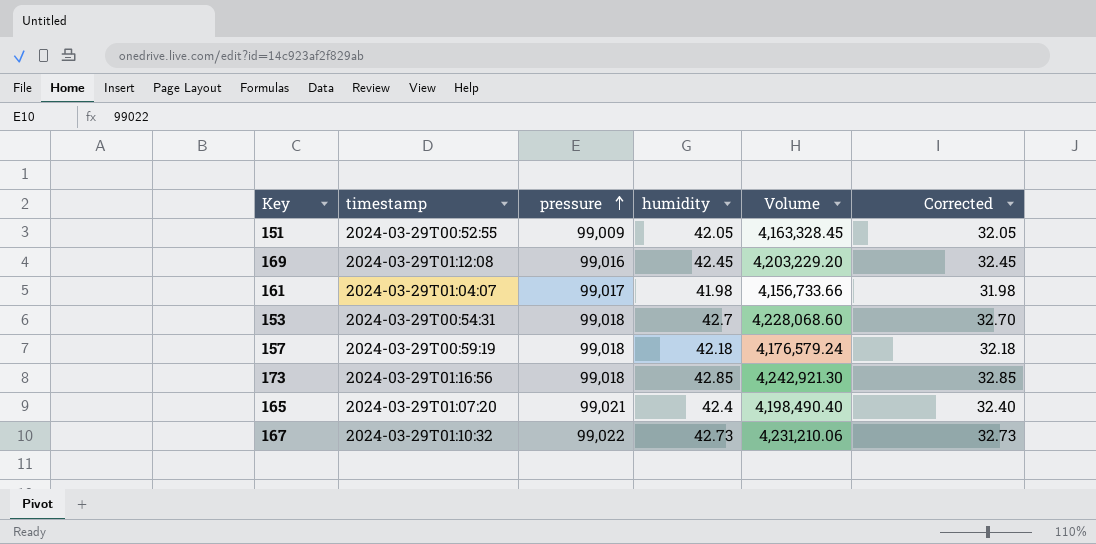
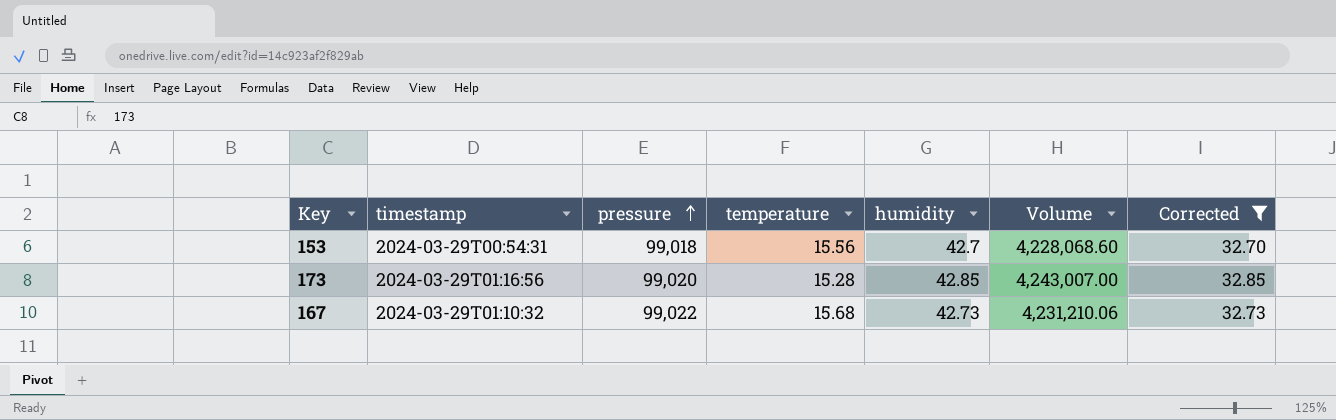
filter: none -> Corrected >= 32.70
column temperature | position: none -> 4
173 | pressure: 99,018 -> 99,020
173 | Volume: 4,242,921.30 -> 4,243,007.00

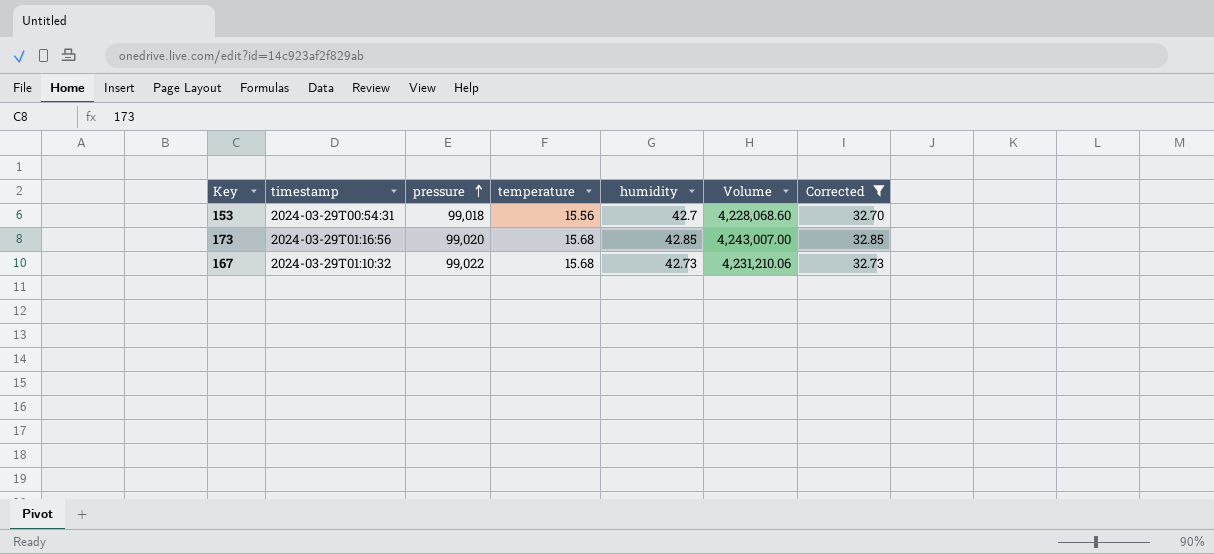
173 | temperature: 15.28 -> 15.68

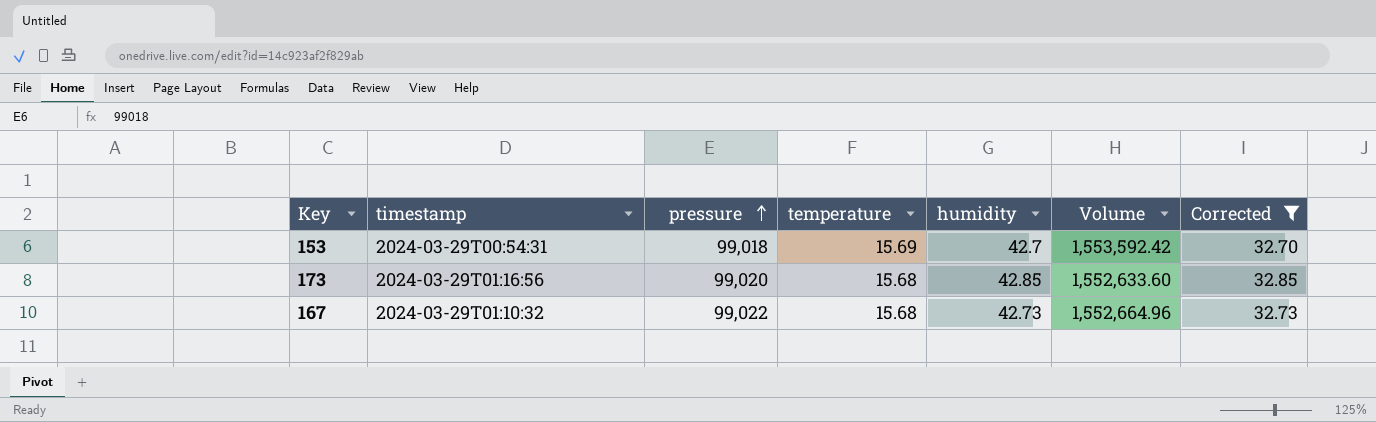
column Volume | formula: [pressure] * [humidity] -> [pressure] * [temperature]
153 | temperature: 15.56 -> 15.69

